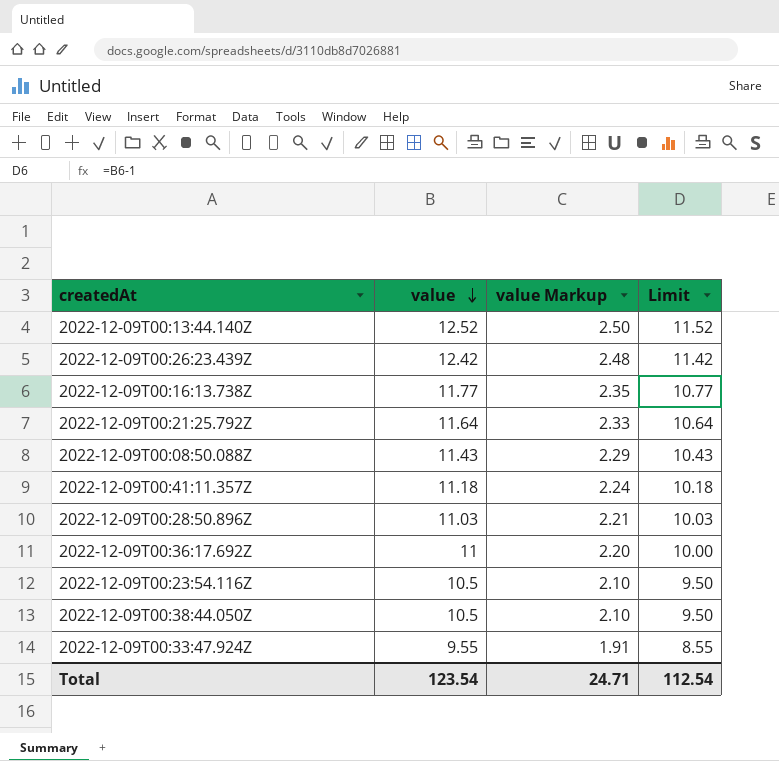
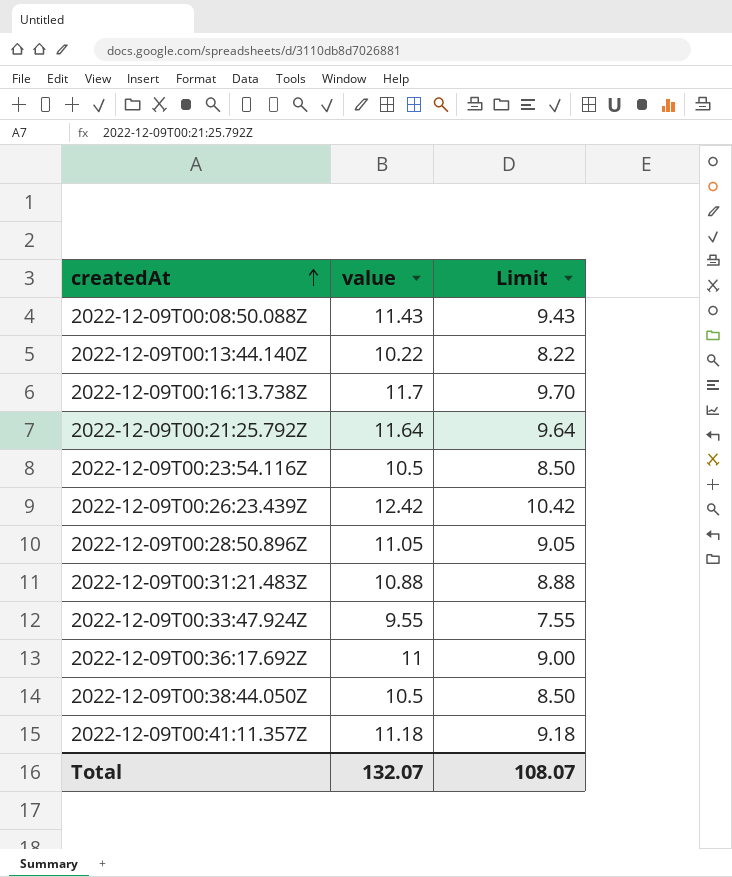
row order: value descending -> createdAt ascending
column value Markup | formula: [value] * 0.2 -> none
column Limit | formula: [value] - 1 -> [value] - 2
2022-12-09T00:13:44.140Z | value: 12.52 -> 10.22
2022-12-09T00:16:13.738Z | value: 11.77 -> 11.7
2022-12-09T00:28:50.896Z | value: 11.03 -> 11.05
row 2022-12-09T00:31:21.483Z: none -> 10.88 | 8.88
Total | value: 123.54 -> 132.07
Total | Limit: 112.54 -> 108.07

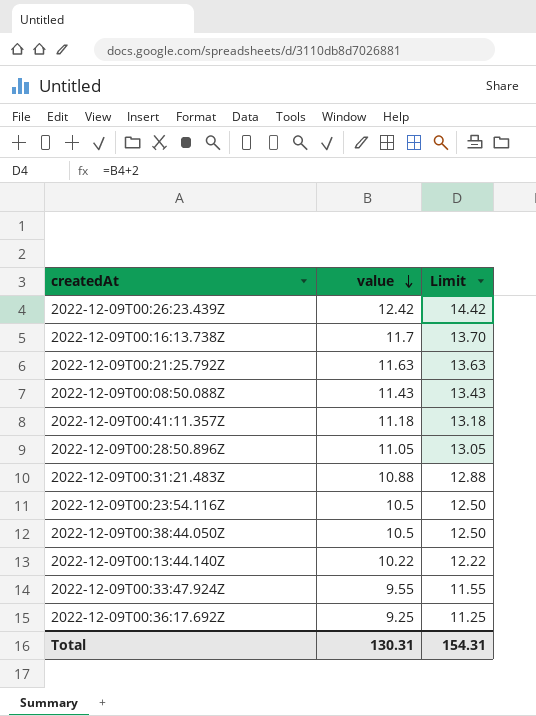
row order: createdAt ascending -> value descending
column Limit | formula: [value] - 2 -> [value] + 2
2022-12-09T00:21:25.792Z | value: 11.64 -> 11.63
2022-12-09T00:36:17.692Z | value: 11 -> 9.25
Total | value: 132.07 -> 130.31
Total | Limit: 108.07 -> 154.31

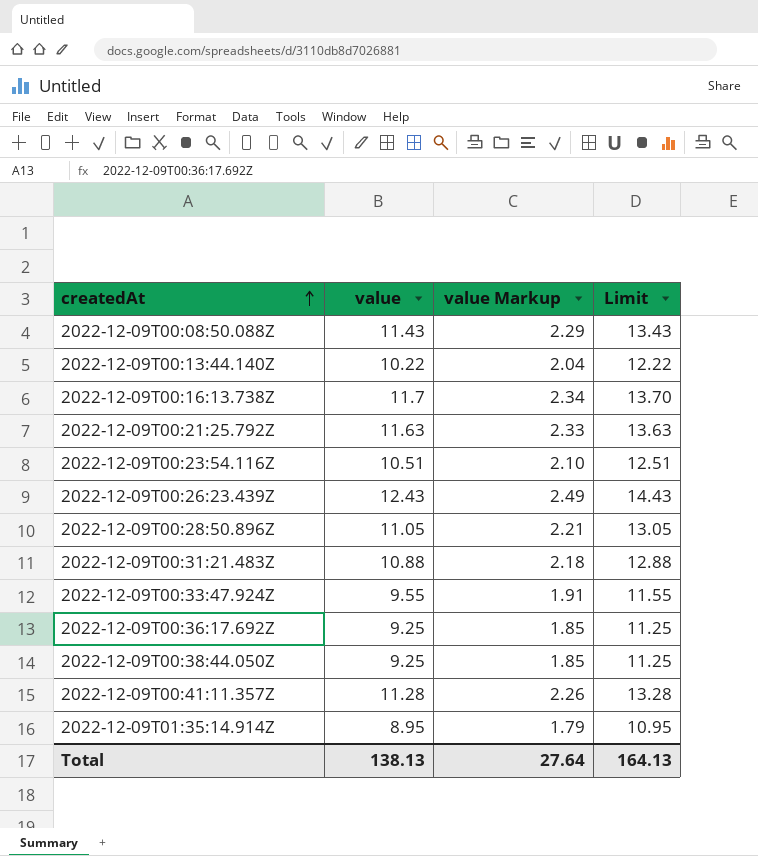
row order: value descending -> createdAt ascending
column value Markup | formula: none -> [value] * 0.2
2022-12-09T00:23:54.116Z | value: 10.5 -> 10.51
2022-12-09T00:23:54.116Z | Limit: 12.50 -> 12.51
2022-12-09T00:26:23.439Z | value: 12.42 -> 12.43
2022-12-09T00:26:23.439Z | Limit: 14.42 -> 14.43
2022-12-09T00:38:44.050Z | value: 10.5 -> 9.25
2022-12-09T00:38:44.050Z | Limit: 12.50 -> 11.25
2022-12-09T00:41:11.357Z | value: 11.18 -> 11.28
2022-12-09T00:41:11.357Z | Limit: 13.18 -> 13.28
row 2022-12-09T01:35:14.914Z: none -> 8.95 | 1.79 | 10.95
Total | value: 130.31 -> 138.13
Total | Limit: 154.31 -> 164.13

